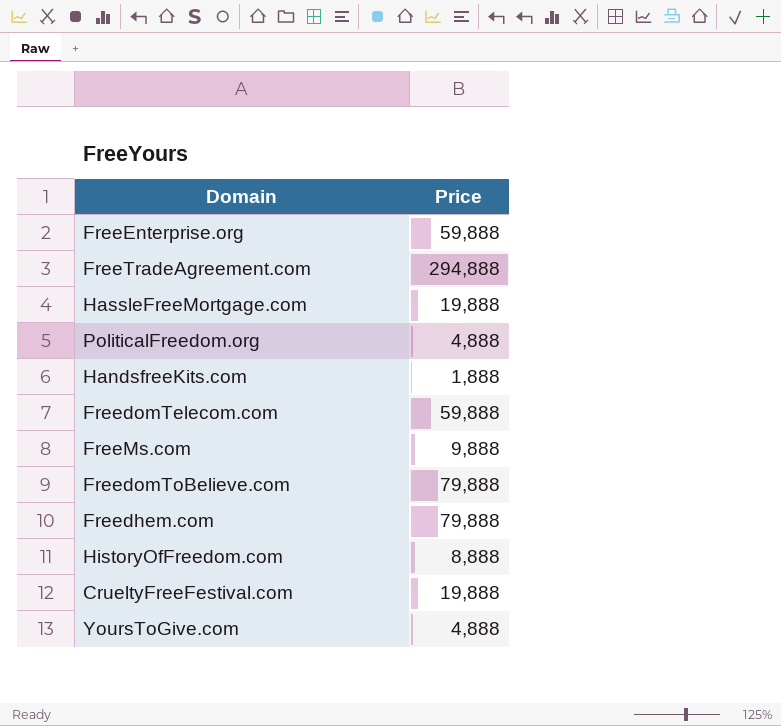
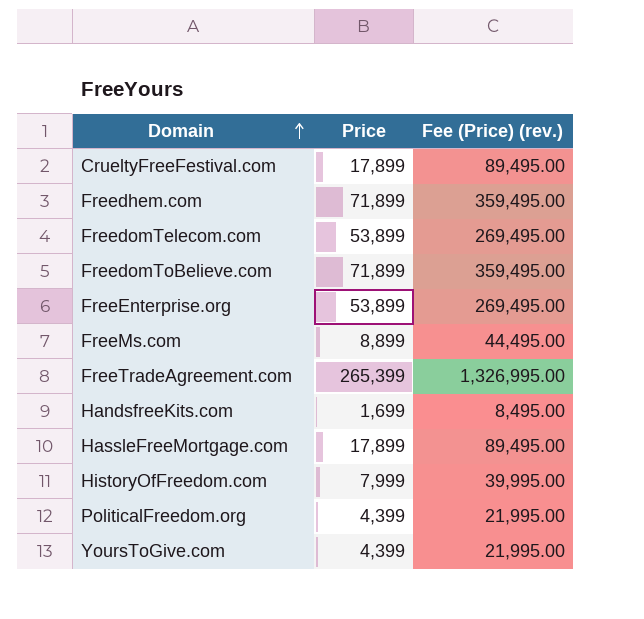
row order: none -> Domain ascending
column Fee (Price) (rev.) | formula: none -> [Price] * 5
CrueltyFreeFestival.com | Price: 19,888 -> 17,899
Freedhem.com | Price: 79,888 -> 71,899
FreedomTelecom.com | Price: 59,888 -> 53,899
FreedomToBelieve.com | Price: 79,888 -> 71,899
FreeEnterprise.org | Price: 59,888 -> 53,899
FreeMs.com | Price: 9,888 -> 8,899
FreeTradeAgreement.com | Price: 294,888 -> 265,399
HandsfreeKits.com | Price: 1,888 -> 1,699
HassleFreeMortgage.com | Price: 19,888 -> 17,899
HistoryOfFreedom.com | Price: 8,888 -> 7,999
PoliticalFreedom.org | Price: 4,888 -> 4,399
YoursToGive.com | Price: 4,888 -> 4,399

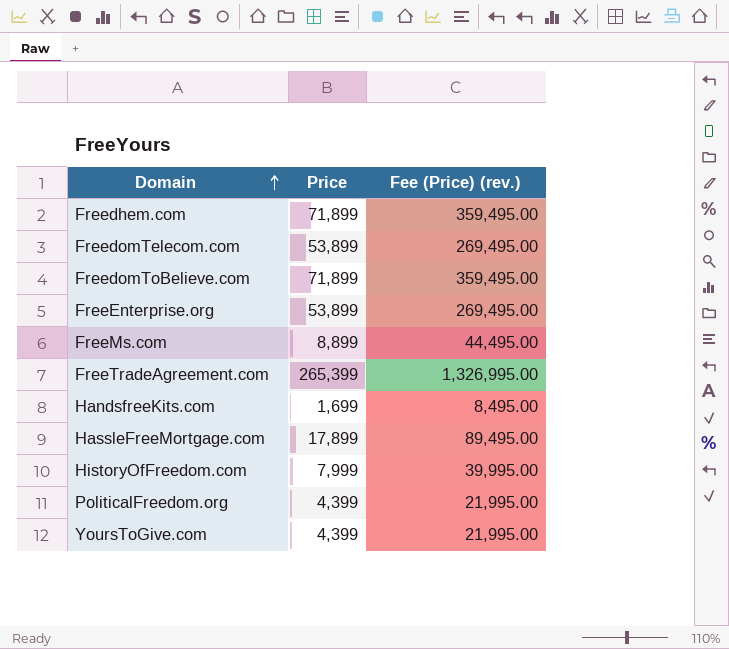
row CrueltyFreeFestival.com: 17,899 | 89,495.00 -> none

